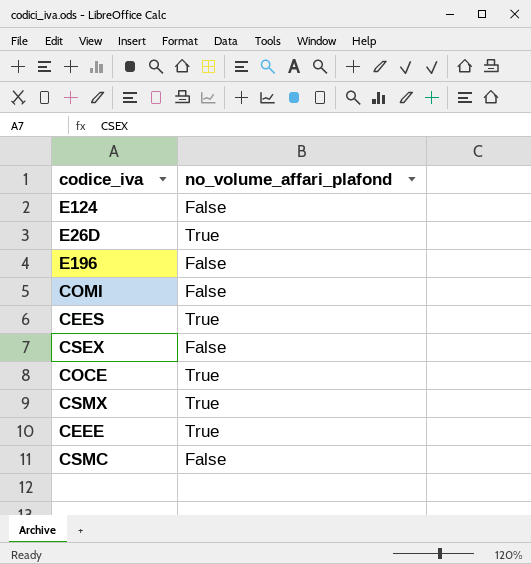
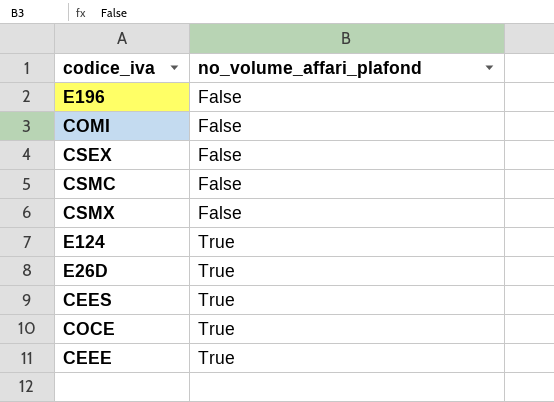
row order: none -> no_volume_affari_plafond ascending
CSMX | no_volume_affari_plafond: True -> False
E124 | no_volume_affari_plafond: False -> True

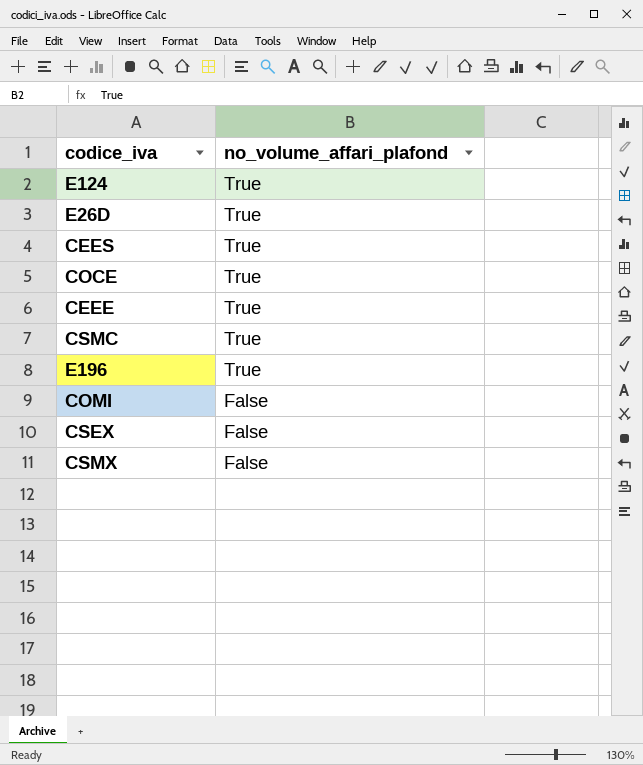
row order: no_volume_affari_plafond ascending -> no_volume_affari_plafond descending
CSMC | no_volume_affari_plafond: False -> True
E196 | no_volume_affari_plafond: False -> True

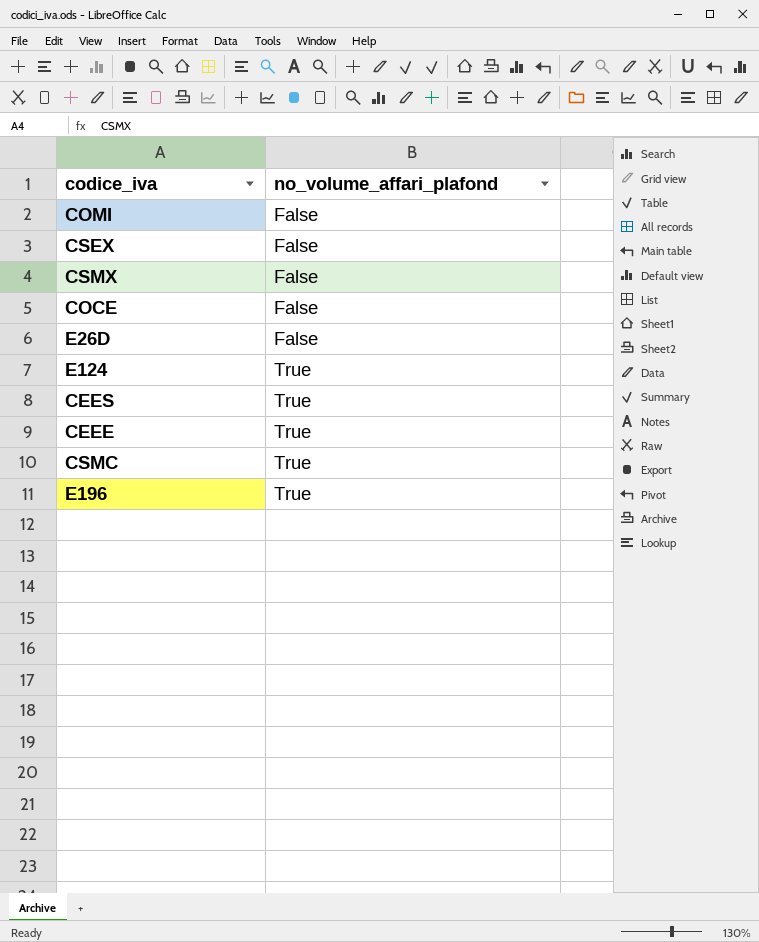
row order: no_volume_affari_plafond descending -> no_volume_affari_plafond ascending
COCE | no_volume_affari_plafond: True -> False
E26D | no_volume_affari_plafond: True -> False

